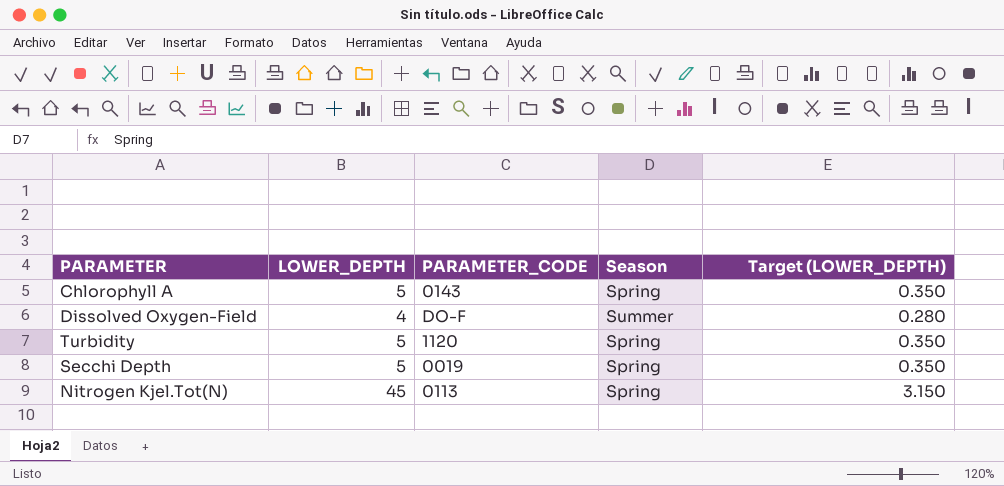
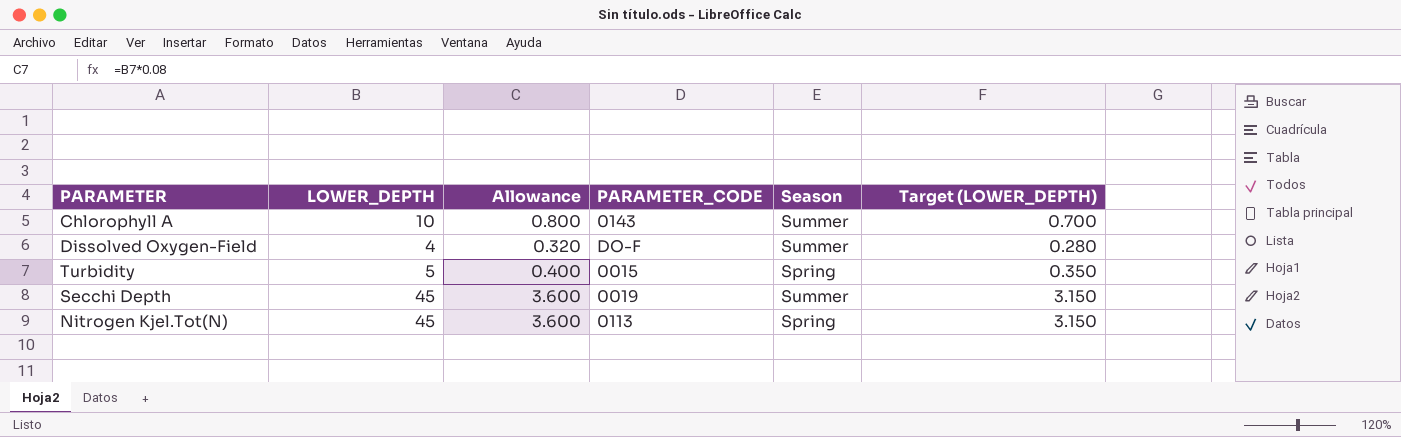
column Allowance | formula: none -> [LOWER_DEPTH] * 0.08
Chlorophyll A | LOWER_DEPTH: 5 -> 10
Chlorophyll A | Season: Spring -> Summer
Chlorophyll A | Target (LOWER_DEPTH): 0.350 -> 0.700
Turbidity | PARAMETER_CODE: 1120 -> 0015
Secchi Depth | LOWER_DEPTH: 5 -> 45
Secchi Depth | Season: Spring -> Summer
Secchi Depth | Target (LOWER_DEPTH): 0.350 -> 3.150

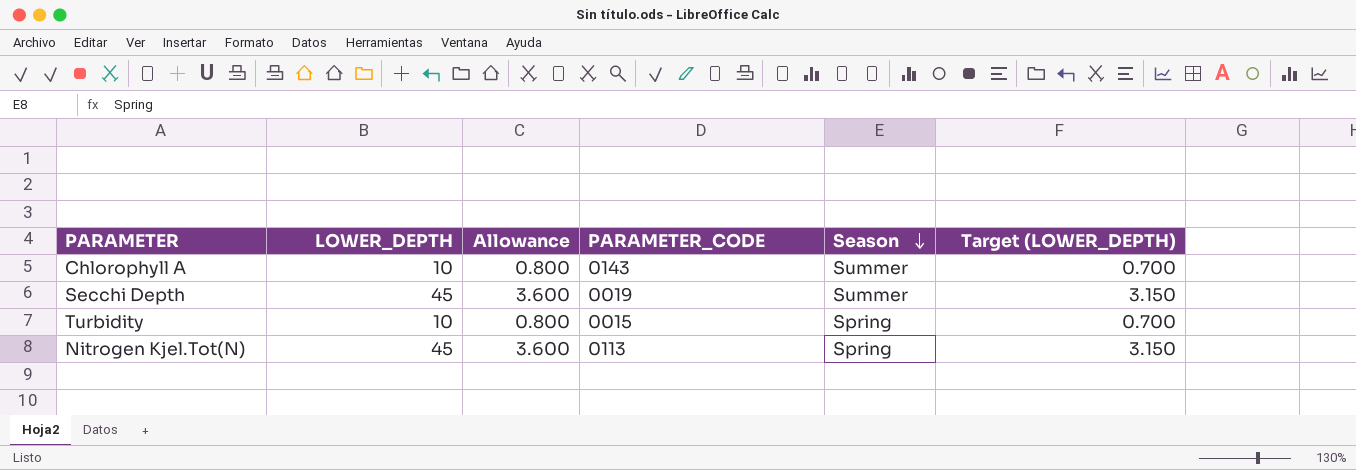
row order: none -> Season descending
row Dissolved Oxygen-Field: 4 | 0.320 | DO-F | Summer | 0.280 -> none
Turbidity | LOWER_DEPTH: 5 -> 10
Turbidity | Allowance: 0.400 -> 0.800
Turbidity | Target (LOWER_DEPTH): 0.350 -> 0.700

